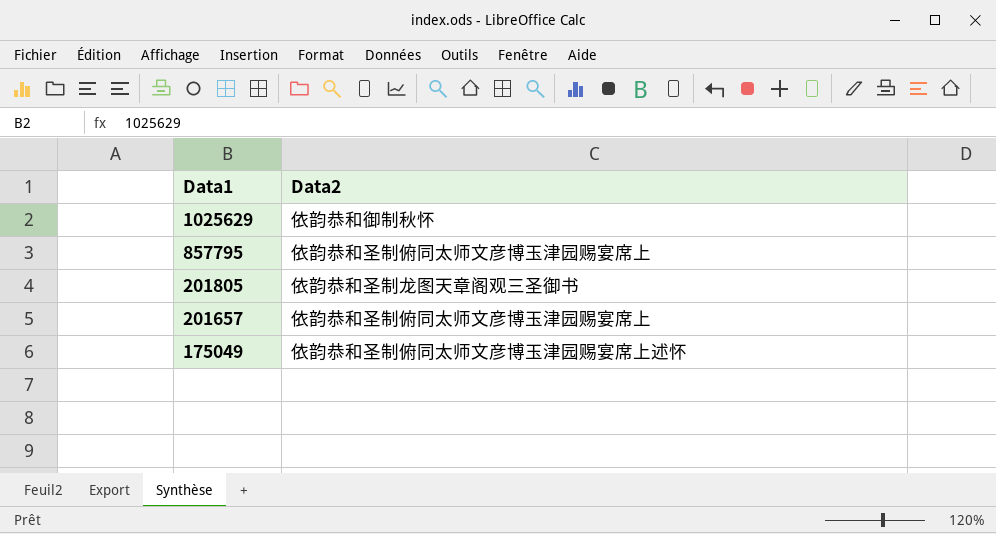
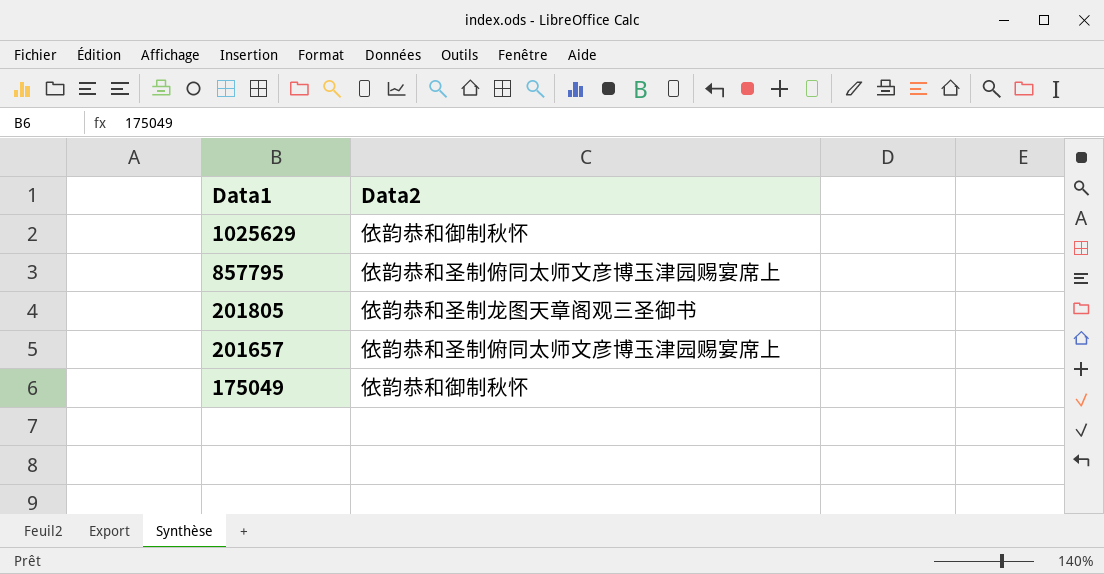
175049 | Data2: 依韵恭和圣制俯同太师文彦博玉津园赐宴席上述怀 -> 依韵恭和御制秋怀

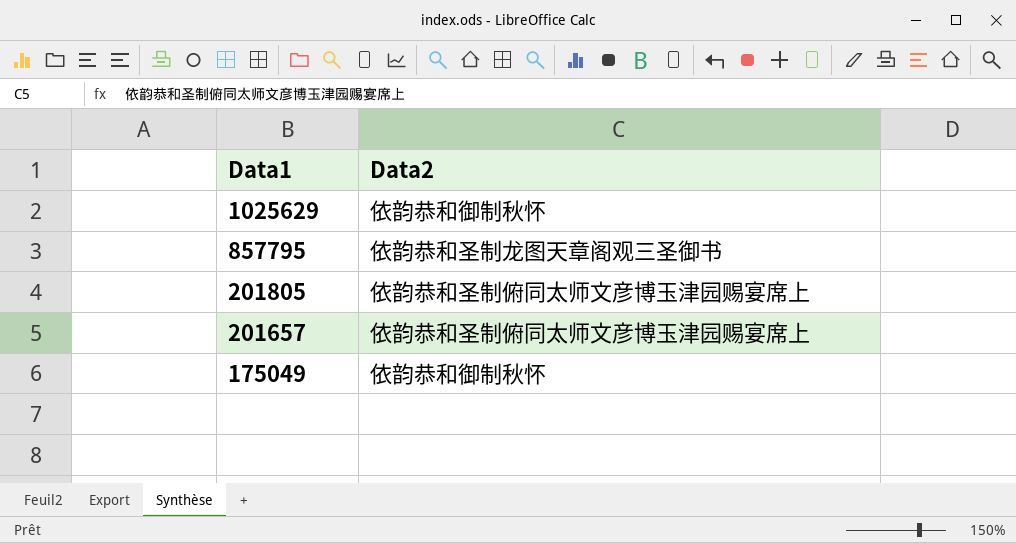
857795 | Data2: 依韵恭和圣制俯同太师文彦博玉津园赐宴席上 -> 依韵恭和圣制龙图天章阁观三圣御书
201805 | Data2: 依韵恭和圣制龙图天章阁观三圣御书 -> 依韵恭和圣制俯同太师文彦博玉津园赐宴席上

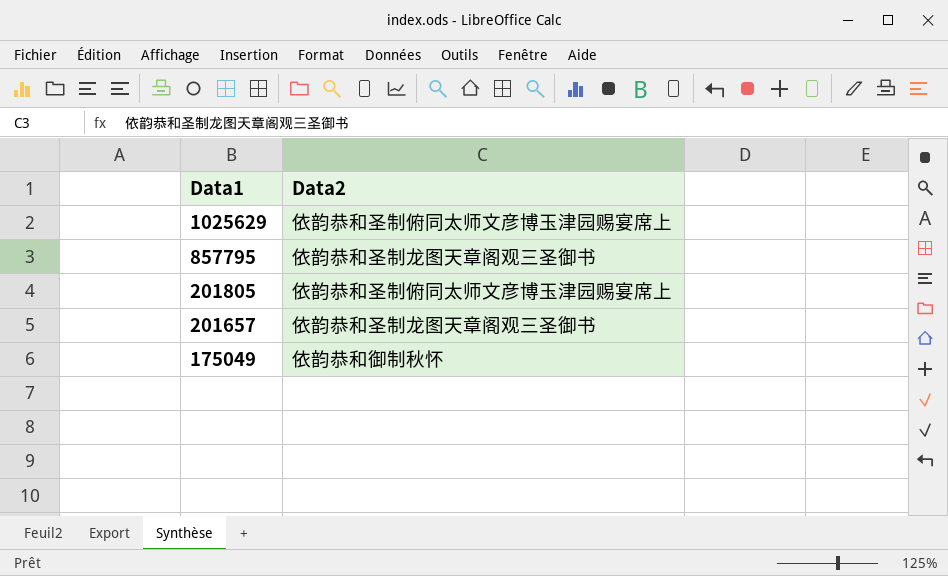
1025629 | Data2: 依韵恭和御制秋怀 -> 依韵恭和圣制俯同太师文彦博玉津园赐宴席上
201657 | Data2: 依韵恭和圣制俯同太师文彦博玉津园赐宴席上 -> 依韵恭和圣制龙图天章阁观三圣御书

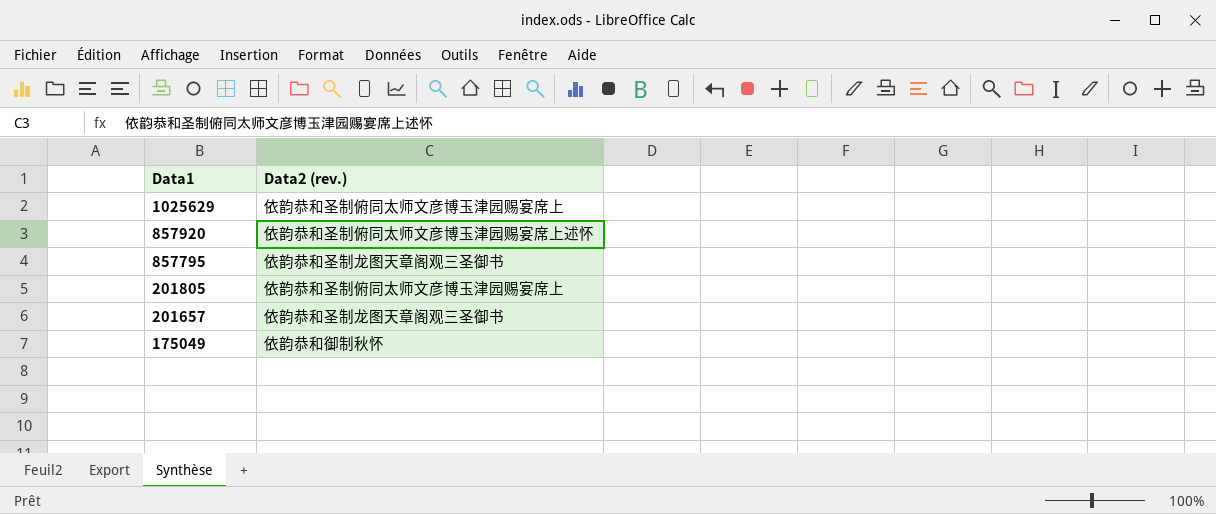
column name: Data2 -> Data2 (rev.)
row 857920: none -> 依韵恭和圣制俯同太师文彦博玉津园赐宴席上述怀

